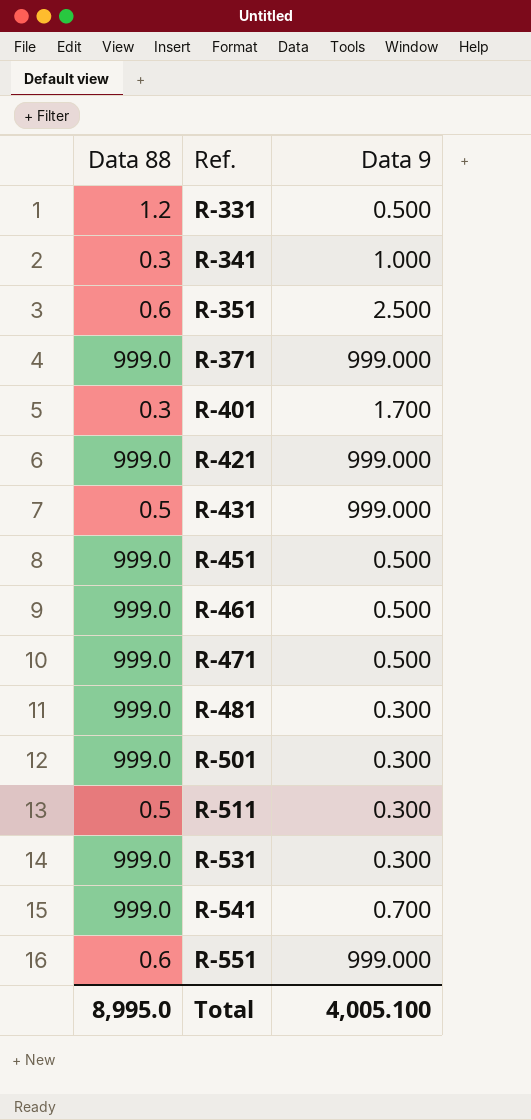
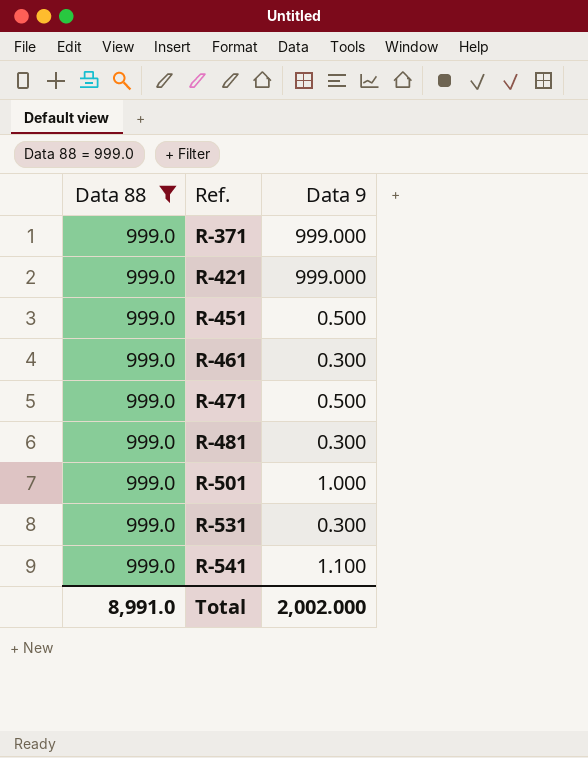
filter: none -> Data 88 = 999.0
R-461 | Data 9: 0.500 -> 0.300
R-501 | Data 9: 0.300 -> 1.000
R-541 | Data 9: 0.700 -> 1.100
Total | Data 88: 8,995.0 -> 8,991.0
Total | Data 9: 4,005.100 -> 2,002.000

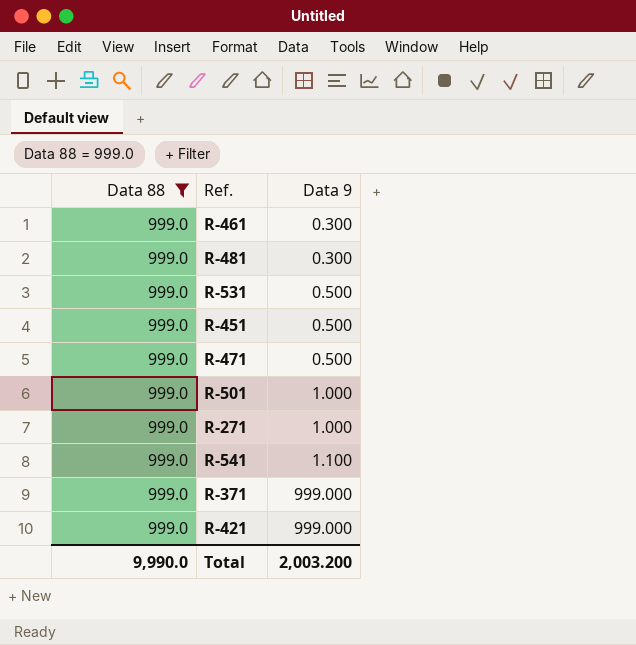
row order: Ref. ascending -> Data 9 ascending
R-531 | Data 9: 0.300 -> 0.500
row R-271: none -> 999.0 | 1.000
Total | Data 88: 8,991.0 -> 9,990.0
Total | Data 9: 2,002.000 -> 2,003.200

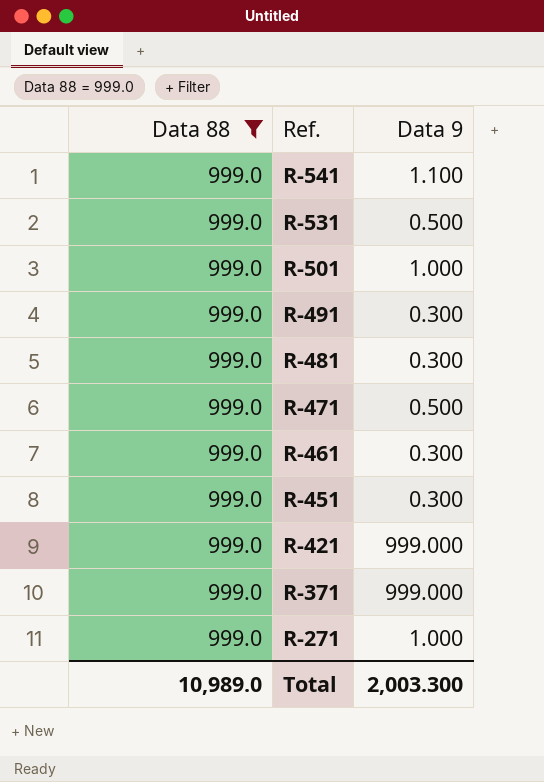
row order: Data 9 ascending -> Ref. descending
row R-491: none -> 999.0 | 0.300
R-451 | Data 9: 0.500 -> 0.300
Total | Data 88: 9,990.0 -> 10,989.0
Total | Data 9: 2,003.200 -> 2,003.300

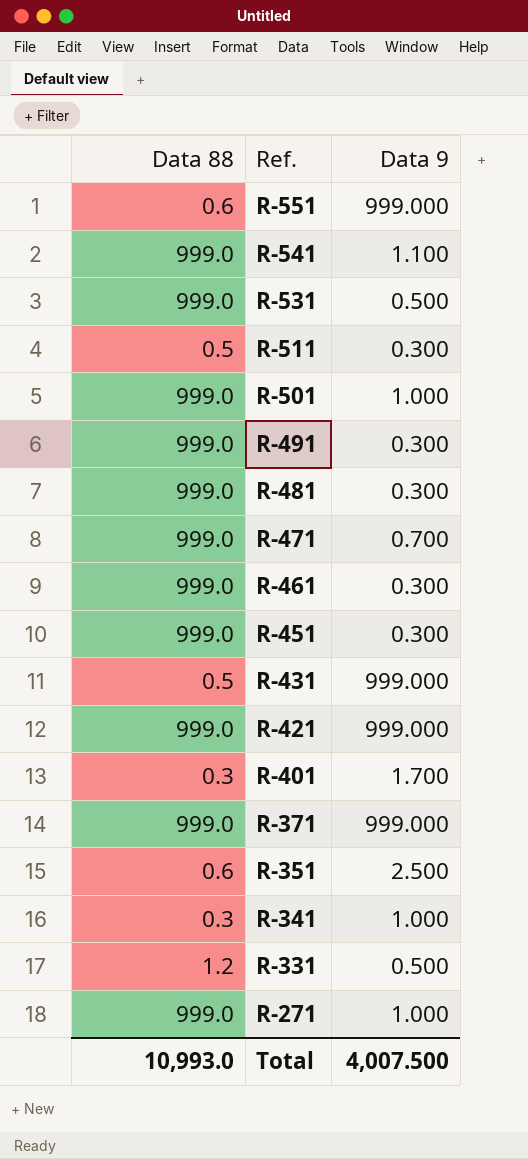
filter: Data 88 = 999.0 -> none
R-471 | Data 9: 0.500 -> 0.700
Total | Data 88: 10,989.0 -> 10,993.0
Total | Data 9: 2,003.300 -> 4,007.500

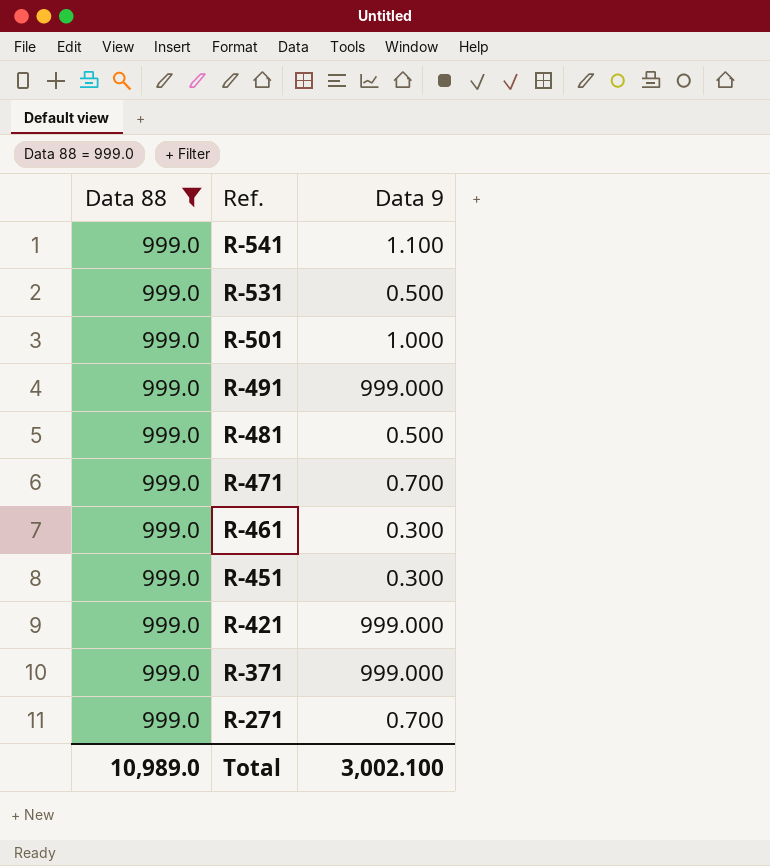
filter: none -> Data 88 = 999.0
R-491 | Data 9: 0.300 -> 999.000
R-481 | Data 9: 0.300 -> 0.500
R-271 | Data 9: 1.000 -> 0.700
Total | Data 88: 10,993.0 -> 10,989.0
Total | Data 9: 4,007.500 -> 3,002.100

